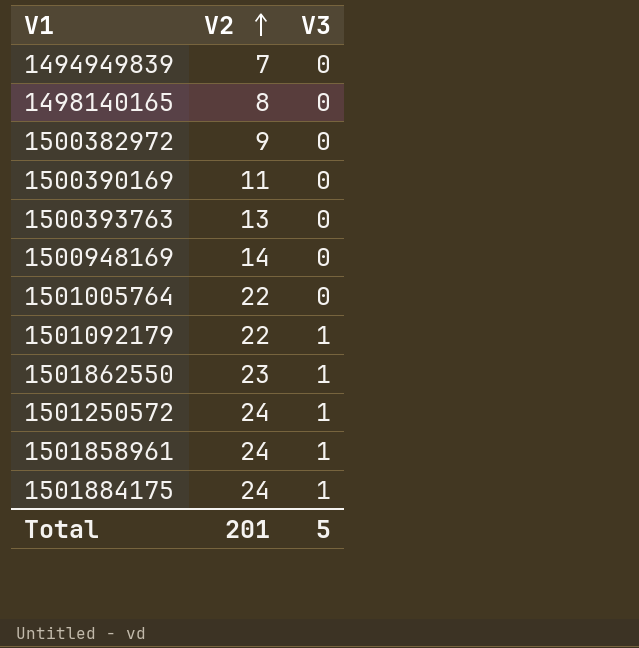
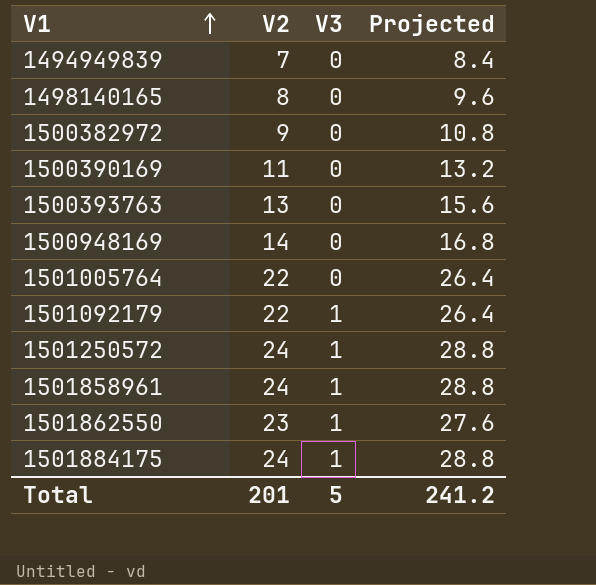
row order: V2 ascending -> V1 ascending
column Projected | formula: none -> [V2] * 1.2

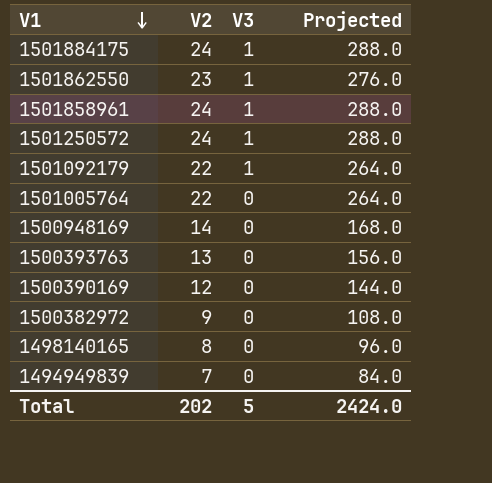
row order: V1 ascending -> V1 descending
column Projected | formula: [V2] * 1.2 -> [V2] * 12
1500390169 | V2: 11 -> 12
Total | V2: 201 -> 202
Total | Projected: 241.2 -> 2424.0

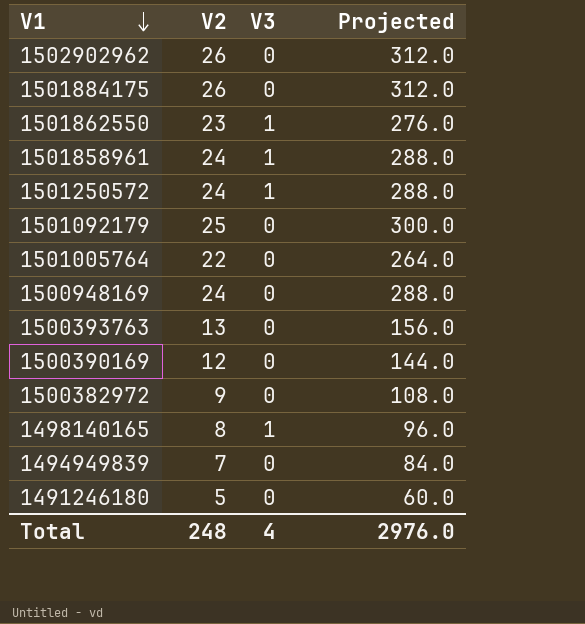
row 1502902962: none -> 26 | 0 | 312.0
1501884175 | V2: 24 -> 26
1501884175 | V3: 1 -> 0
1501884175 | Projected: 288.0 -> 312.0
1501092179 | V2: 22 -> 25
1501092179 | V3: 1 -> 0
1501092179 | Projected: 264.0 -> 300.0
1500948169 | V2: 14 -> 24
1500948169 | Projected: 168.0 -> 288.0
1498140165 | V3: 0 -> 1
row 1491246180: none -> 5 | 0 | 60.0
Total | V2: 202 -> 248
Total | V3: 5 -> 4
Total | Projected: 2424.0 -> 2976.0

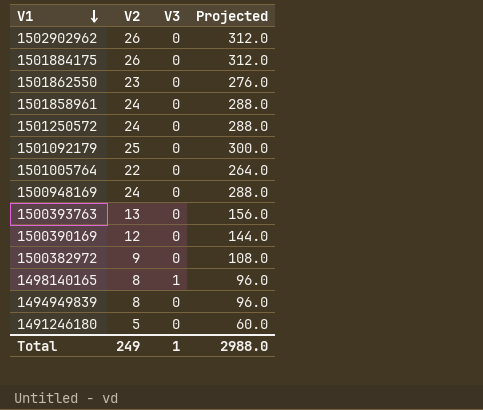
1501862550 | V3: 1 -> 0
1501858961 | V3: 1 -> 0
1501250572 | V3: 1 -> 0
1494949839 | V2: 7 -> 8
1494949839 | Projected: 84.0 -> 96.0
Total | V2: 248 -> 249
Total | V3: 4 -> 1
Total | Projected: 2976.0 -> 2988.0

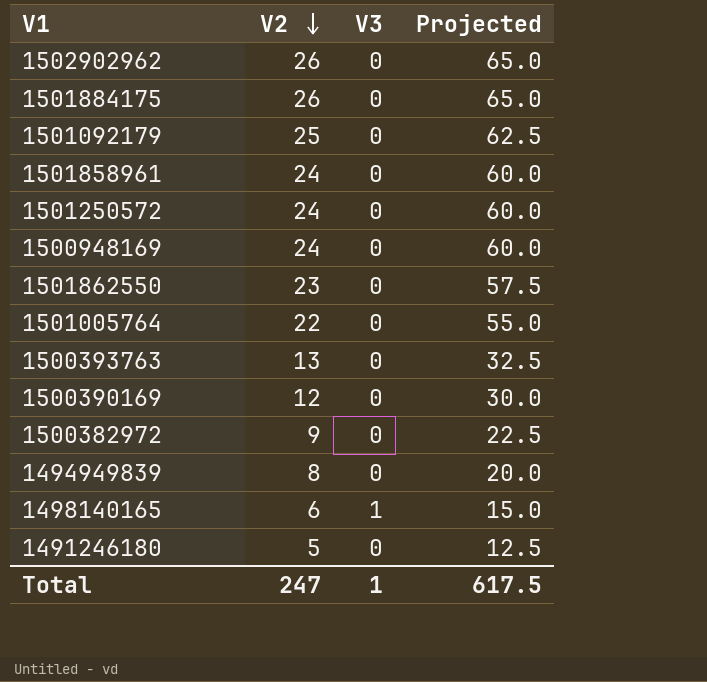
row order: V1 descending -> V2 descending
column Projected | formula: [V2] * 12 -> [V2] * 2.5
1498140165 | V2: 8 -> 6
Total | V2: 249 -> 247
Total | Projected: 2988.0 -> 617.5

